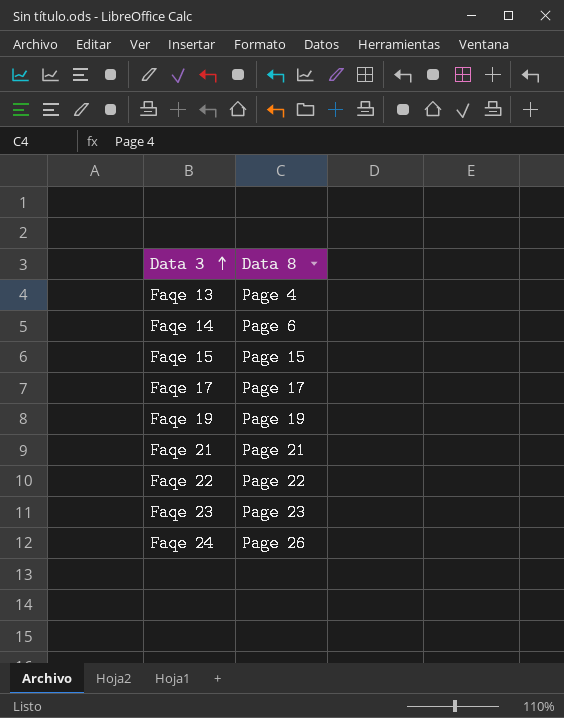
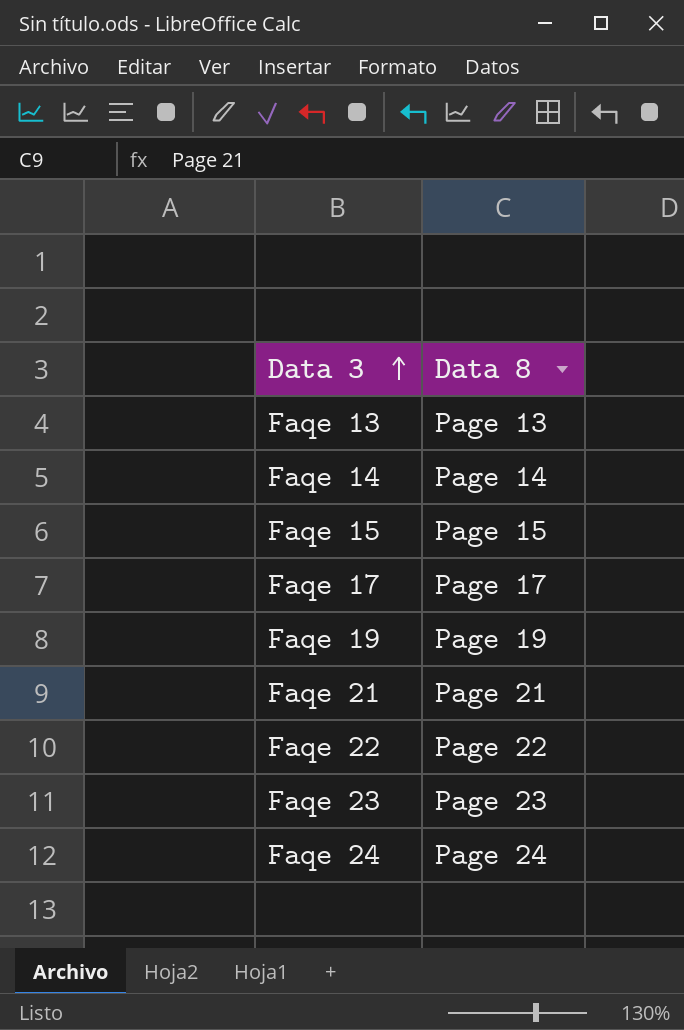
Faqe 13 | Data 8: Page 4 -> Page 13
Faqe 14 | Data 8: Page 6 -> Page 14
Faqe 24 | Data 8: Page 26 -> Page 24

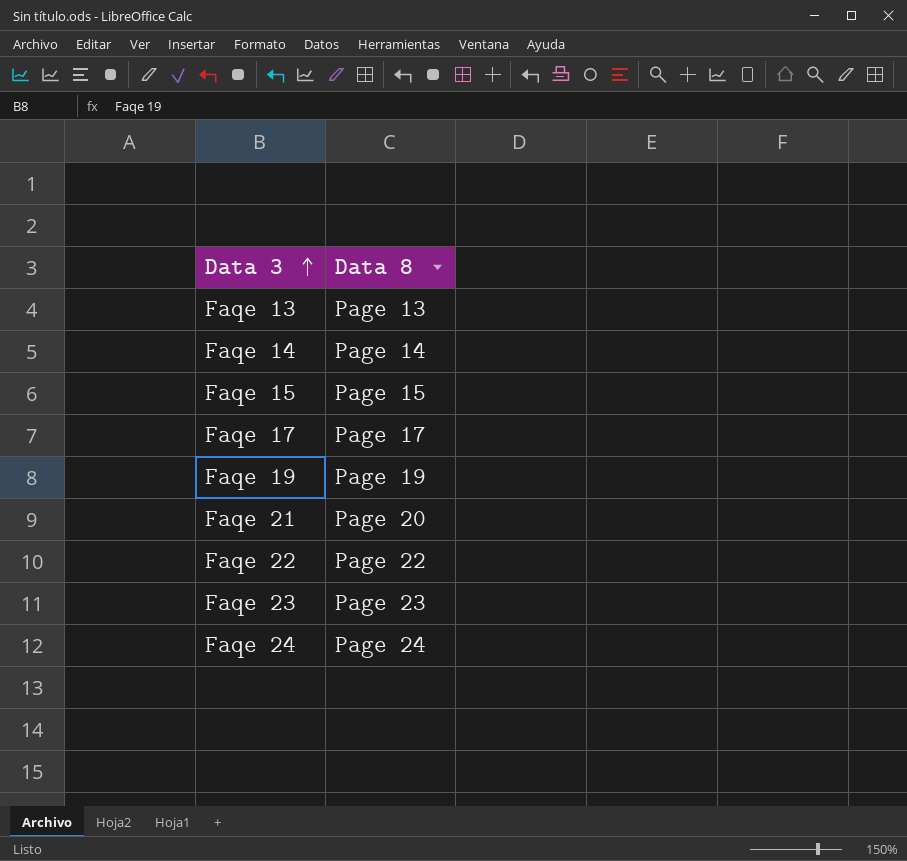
Faqe 21 | Data 8: Page 21 -> Page 20

